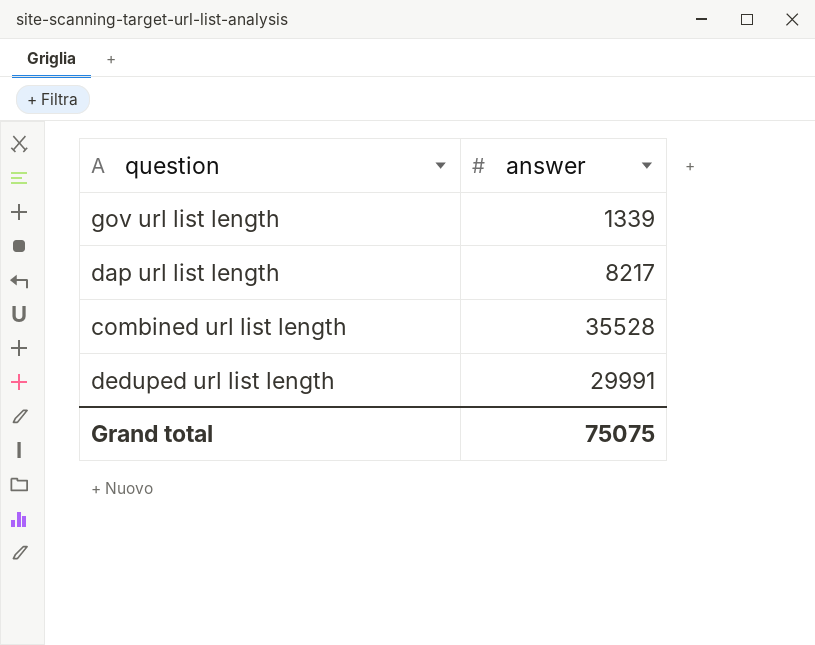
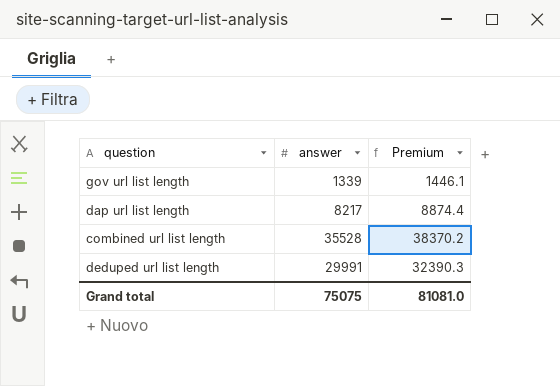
column Premium | formula: none -> [answer] * 1.08

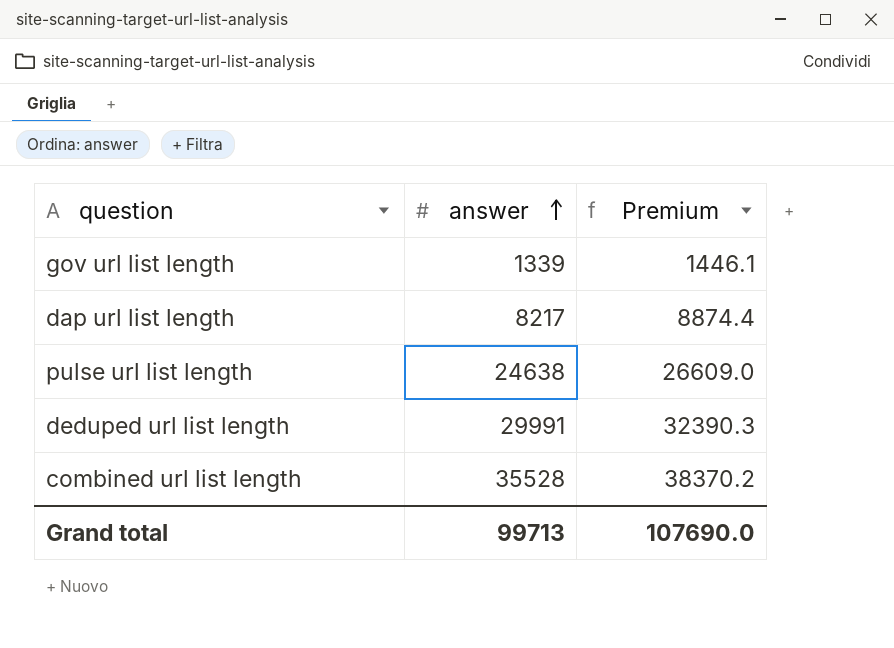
row order: none -> answer ascending
row pulse url list length: none -> 24638 | 26609.0
Grand total | answer: 75075 -> 99713
Grand total | Premium: 81081.0 -> 107690.0

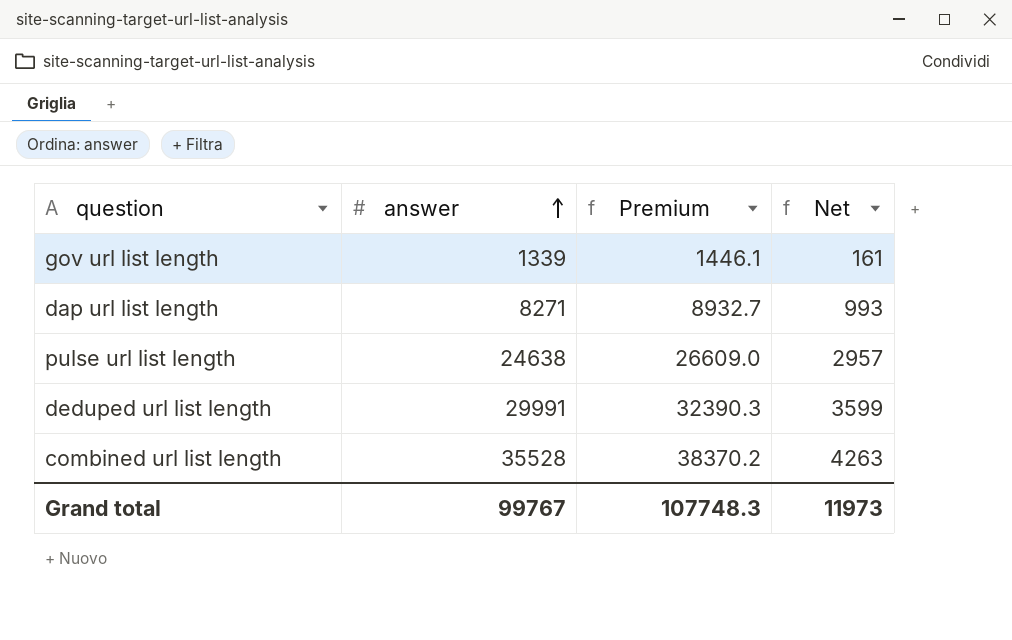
column Net | formula: none -> [answer] * 0.12
dap url list length | answer: 8217 -> 8271
dap url list length | Premium: 8874.4 -> 8932.7
Grand total | answer: 99713 -> 99767
Grand total | Premium: 107690.0 -> 107748.3

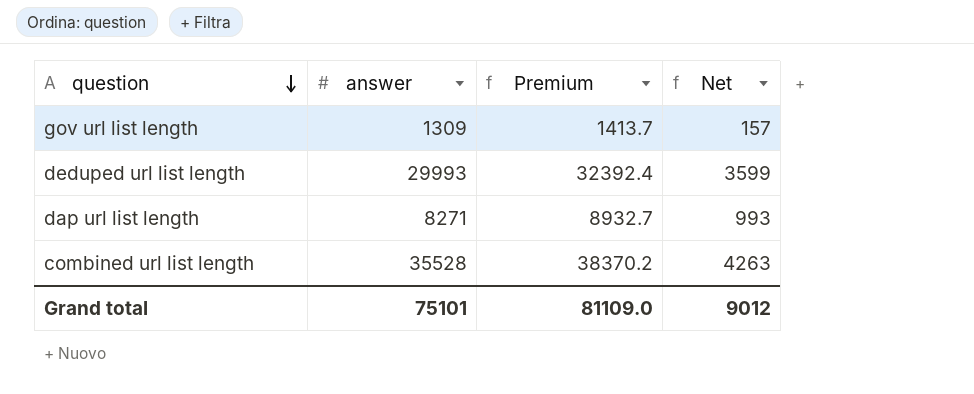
row order: answer ascending -> question descending
row pulse url list length: 24638 | 26609.0 | 2957 -> none
gov url list length | answer: 1339 -> 1309
gov url list length | Premium: 1446.1 -> 1413.7
gov url list length | Net: 161 -> 157
deduped url list length | answer: 29991 -> 29993
deduped url list length | Premium: 32390.3 -> 32392.4
Grand total | answer: 99767 -> 75101
Grand total | Premium: 107748.3 -> 81109.0
Grand total | Net: 11973 -> 9012

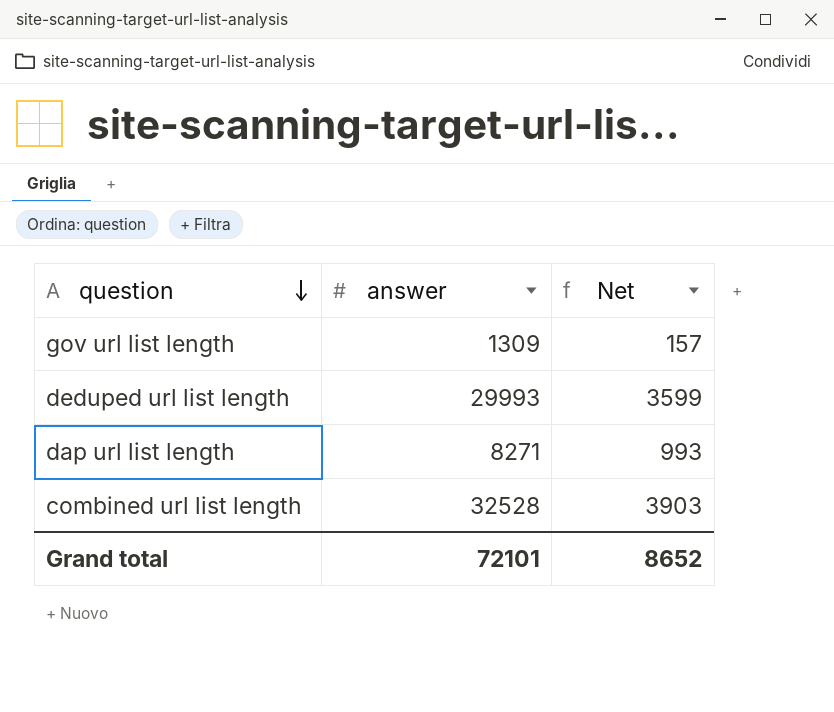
column Premium | formula: [answer] * 1.08 -> none
combined url list length | answer: 35528 -> 32528
combined url list length | Net: 4263 -> 3903
Grand total | answer: 75101 -> 72101
Grand total | Net: 9012 -> 8652

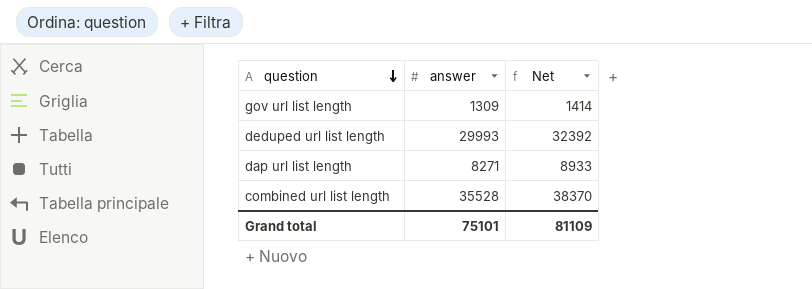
column Net | formula: [answer] * 0.12 -> [answer] * 1.08
combined url list length | answer: 32528 -> 35528
Grand total | answer: 72101 -> 75101
Grand total | Net: 8652 -> 81109

